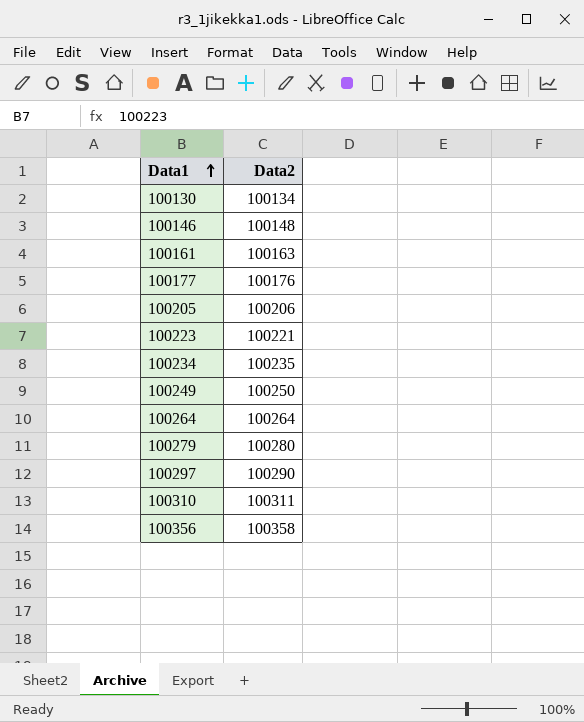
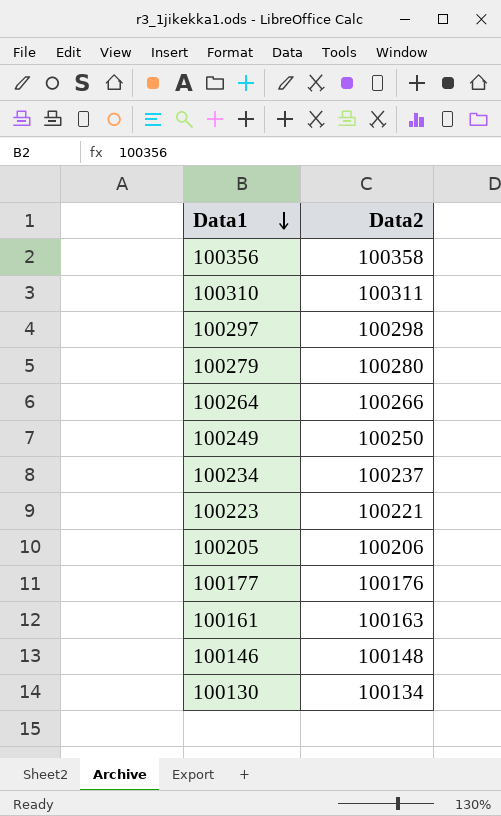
row order: Data1 ascending -> Data1 descending
100297 | Data2: 100290 -> 100298
100264 | Data2: 100264 -> 100266
100234 | Data2: 100235 -> 100237

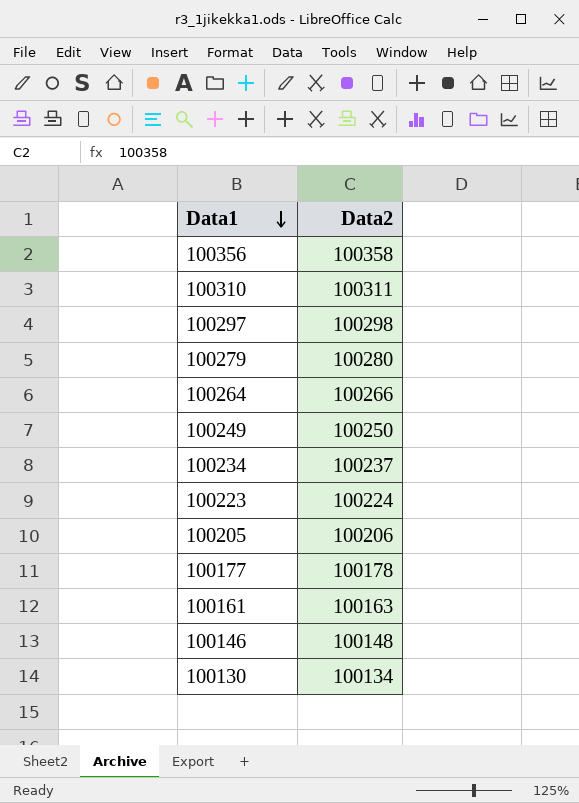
100223 | Data2: 100221 -> 100224
100177 | Data2: 100176 -> 100178

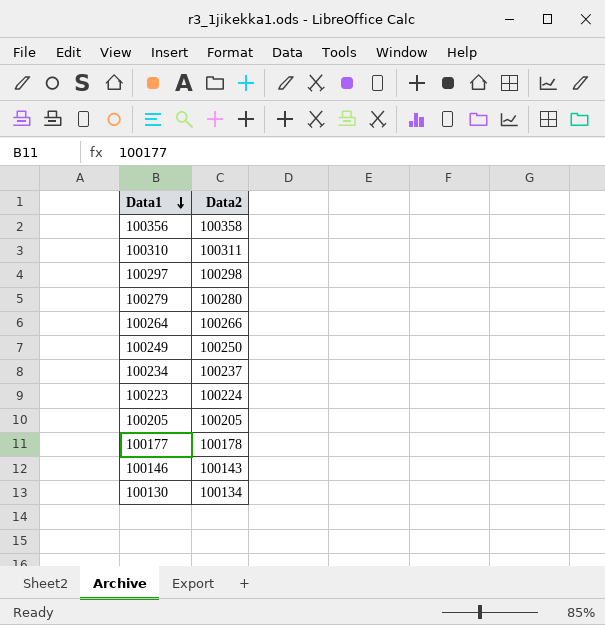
row 100161: 100163 -> none
100205 | Data2: 100206 -> 100205
100146 | Data2: 100148 -> 100143

